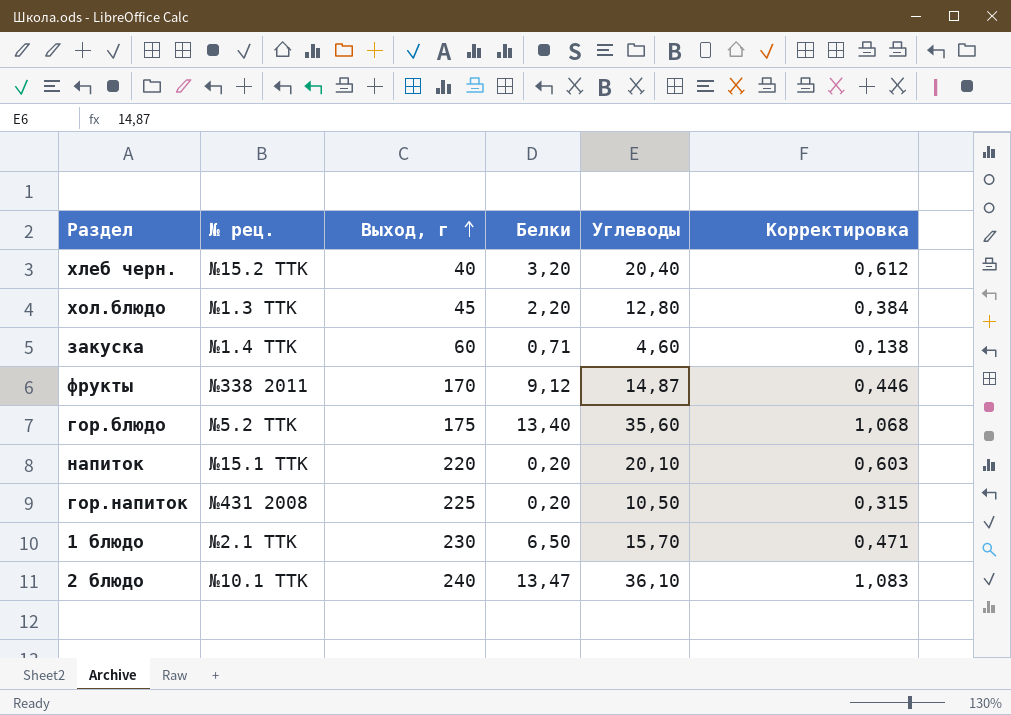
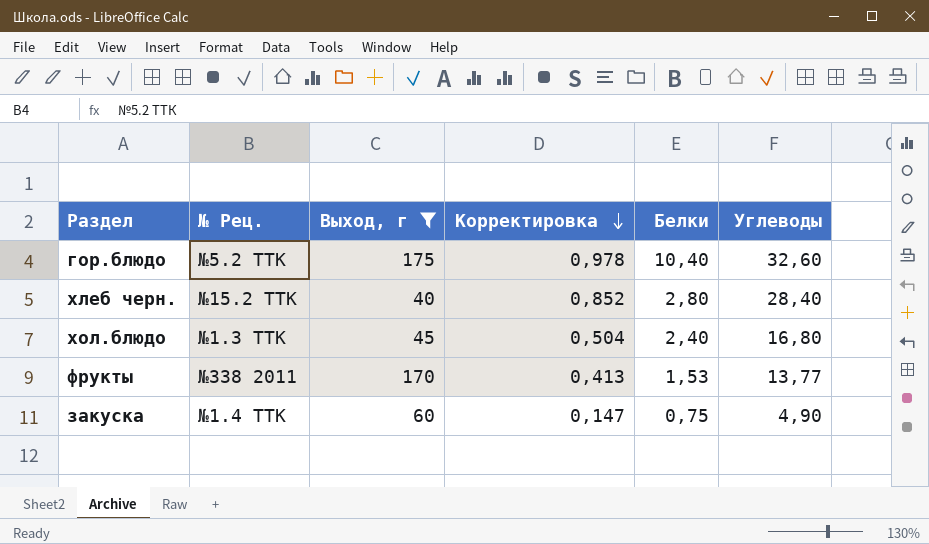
filter: none -> Выход, г <= 175
row order: Выход, г ascending -> Корректировка descending
column name: № рец. -> № Рец.
column Корректировка | position: 6 -> 4
гор.блюдо | Корректировка: 1,068 -> 0,978
гор.блюдо | Белки: 13,40 -> 10,40
гор.блюдо | Углеводы: 35,60 -> 32,60
хлеб черн. | Корректировка: 0,612 -> 0,852
хлеб черн. | Белки: 3,20 -> 2,80
хлеб черн. | Углеводы: 20,40 -> 28,40
хол.блюдо | Корректировка: 0,384 -> 0,504
хол.блюдо | Белки: 2,20 -> 2,40
хол.блюдо | Углеводы: 12,80 -> 16,80
фрукты | Корректировка: 0,446 -> 0,413
фрукты | Белки: 9,12 -> 1,53
фрукты | Углеводы: 14,87 -> 13,77
закуска | Корректировка: 0,138 -> 0,147
закуска | Белки: 0,71 -> 0,75
закуска | Углеводы: 4,60 -> 4,90

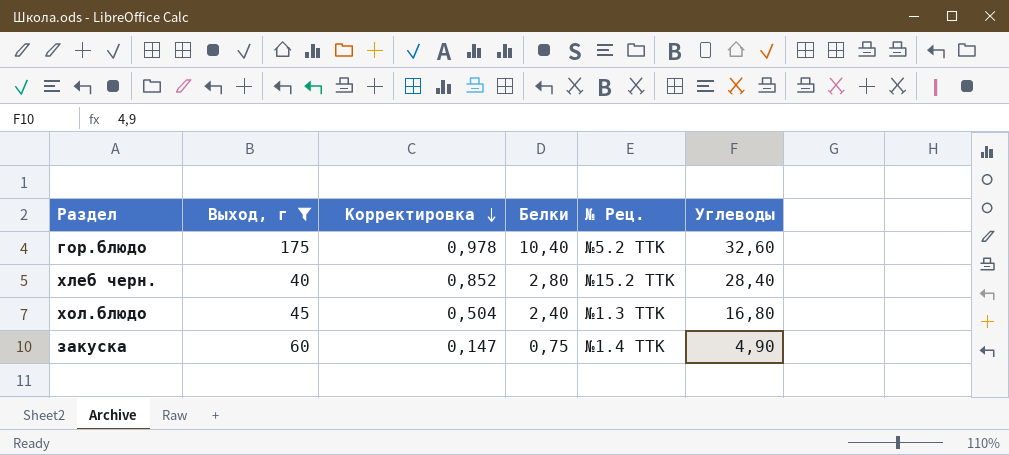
column № Рец. | position: 2 -> 5
row фрукты: №338 2011 | 170 | 0,413 | 1,53 | 13,77 -> none

